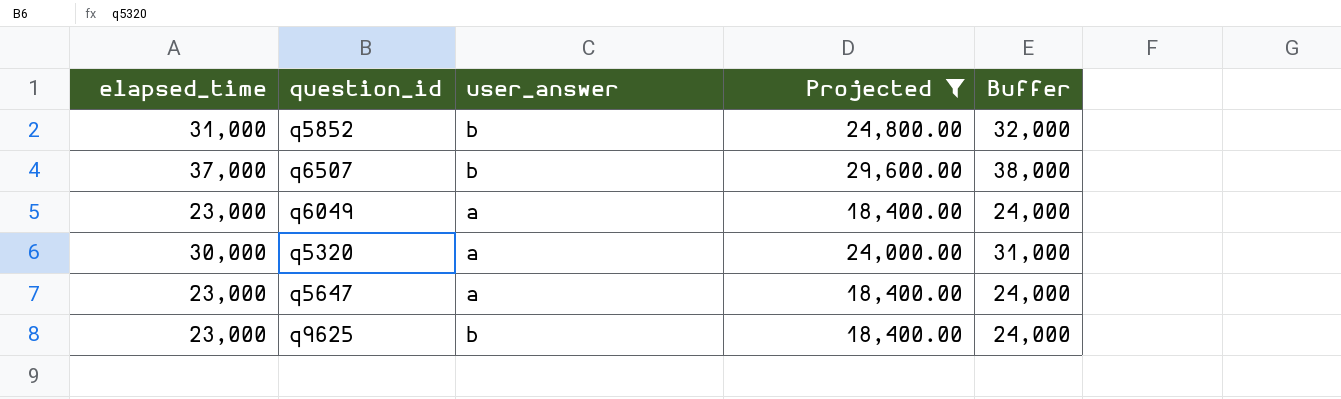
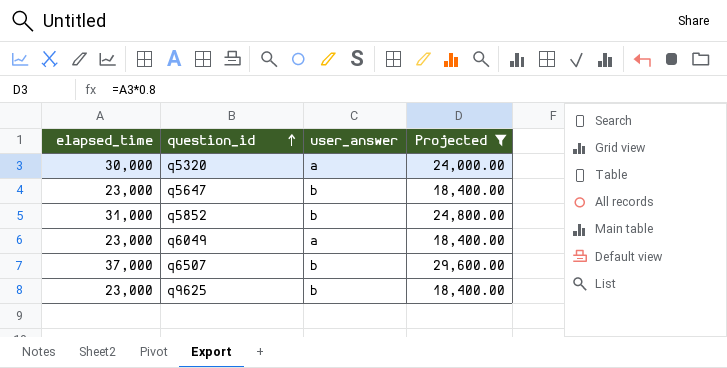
row order: none -> question_id ascending
column Buffer | formula: [elapsed_time] + 1000 -> none
q5647 | user_answer: a -> b

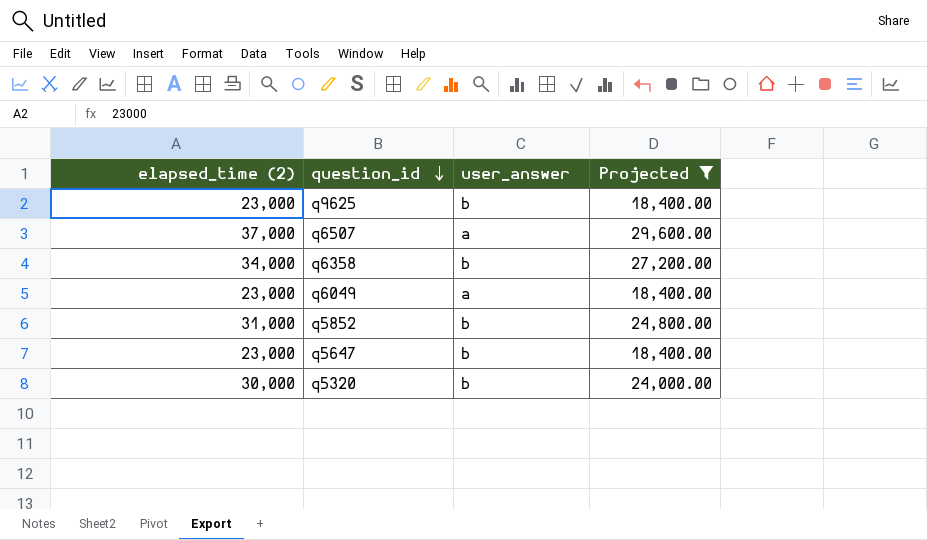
row order: question_id ascending -> question_id descending
column name: elapsed_time -> elapsed_time (2)
q6507 | user_answer: b -> a
row q6358: none -> 34,000 | b | 27,200.00
q5320 | user_answer: a -> b

